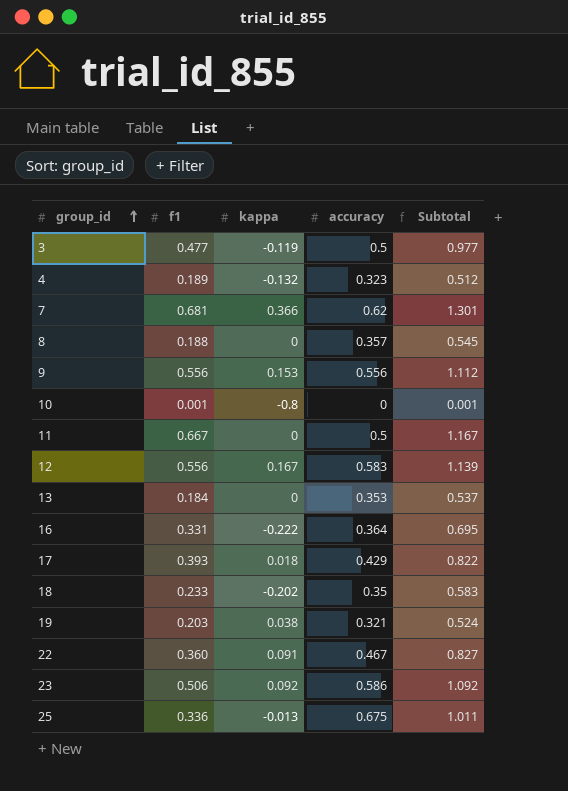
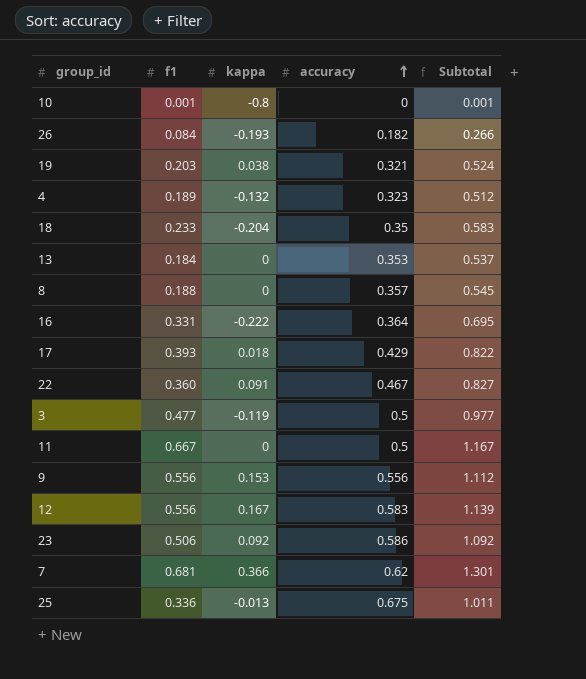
row order: group_id ascending -> accuracy ascending
row 26: none -> 0.084 | -0.193 | 0.182 | 0.266
18 | kappa: -0.202 -> -0.204

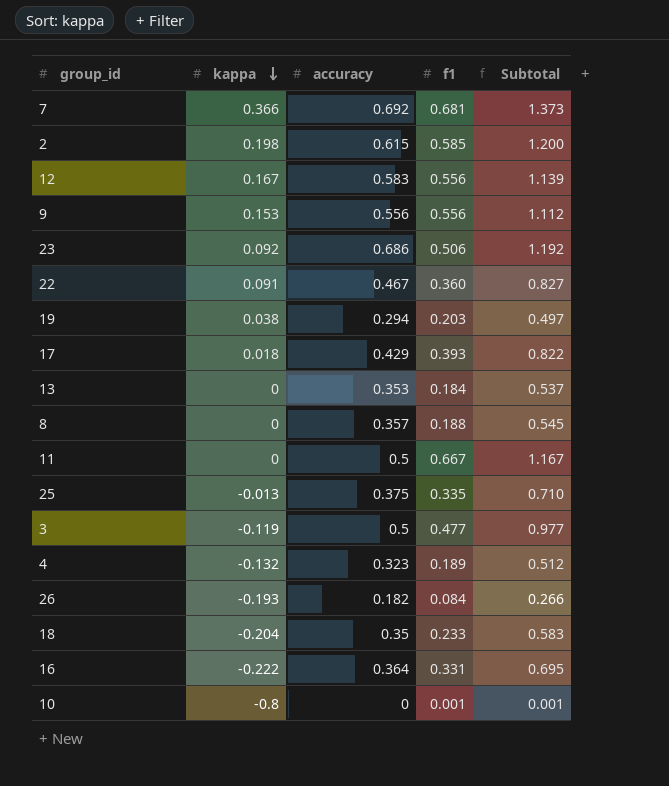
row order: accuracy ascending -> kappa descending
column f1 | position: 2 -> 4
7 | accuracy: 0.62 -> 0.692
7 | Subtotal: 1.301 -> 1.373
row 2: none -> 0.198 | 0.615 | 0.585 | 1.200
23 | accuracy: 0.586 -> 0.686
23 | Subtotal: 1.092 -> 1.192
19 | accuracy: 0.321 -> 0.294
19 | Subtotal: 0.524 -> 0.497
25 | accuracy: 0.675 -> 0.375
25 | f1: 0.336 -> 0.335
25 | Subtotal: 1.011 -> 0.710

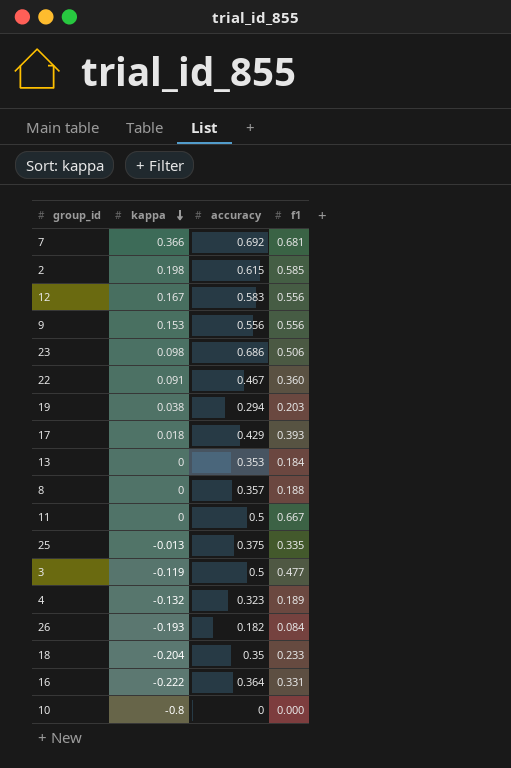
column Subtotal | formula: [accuracy] + [f1] -> none
23 | kappa: 0.092 -> 0.098
10 | f1: 0.001 -> 0.000

